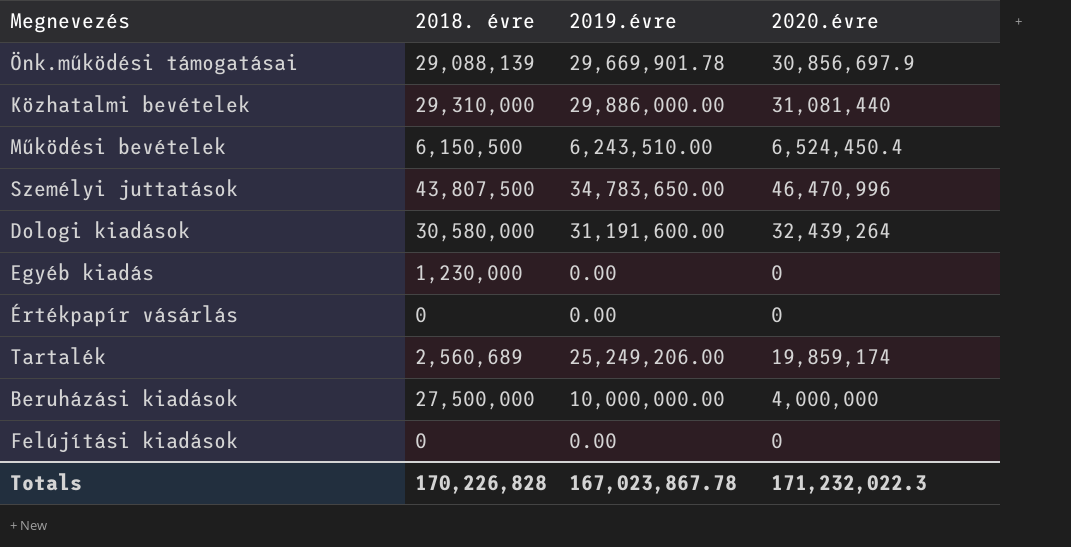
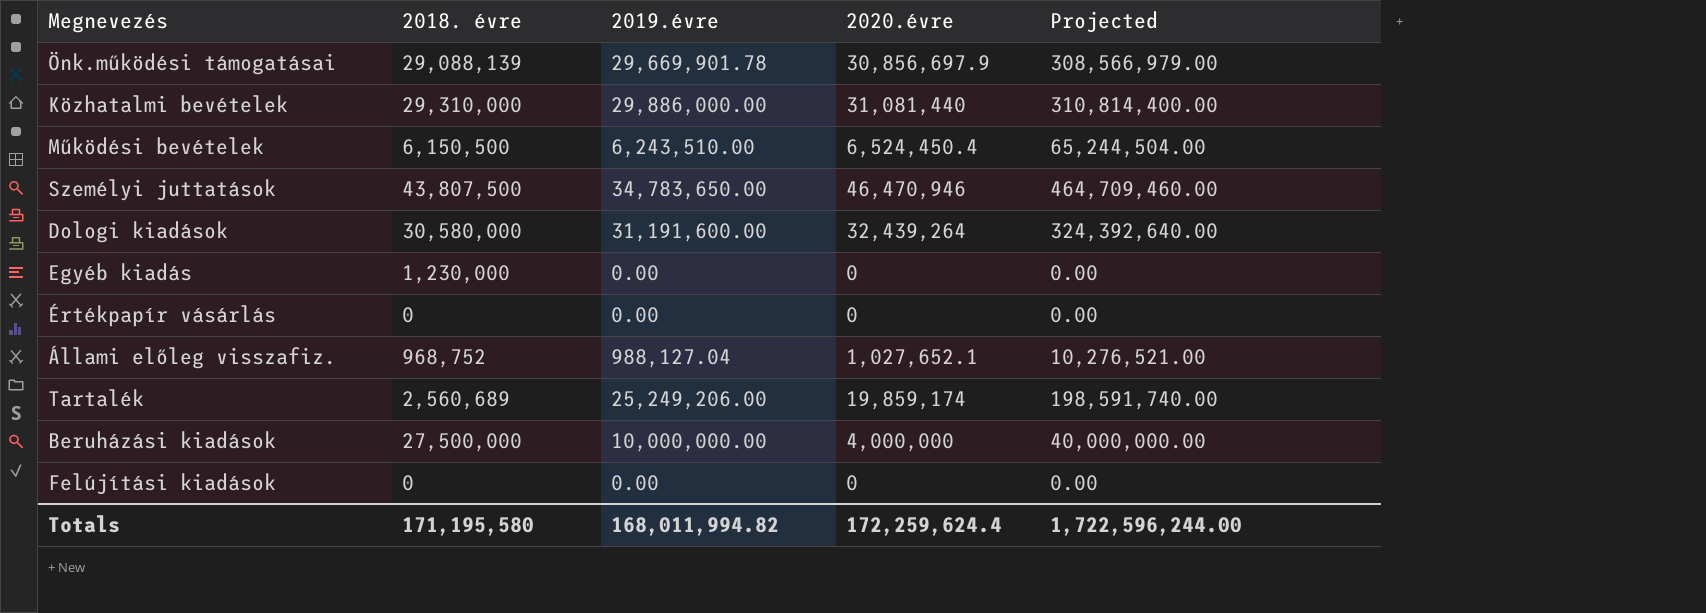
column Projected | formula: none -> [2020.évre] * 10
Személyi juttatások | 2020.évre: 46,470,996 -> 46,470,946
row Állami előleg visszafiz.: none -> 968,752 | 988,127.04 | 1,027,652.1 | 10,276,521.00
Totals | 2018. évre: 170,226,828 -> 171,195,580
Totals | 2019.évre: 167,023,867.78 -> 168,011,994.82
Totals | 2020.évre: 171,232,022.3 -> 172,259,624.4

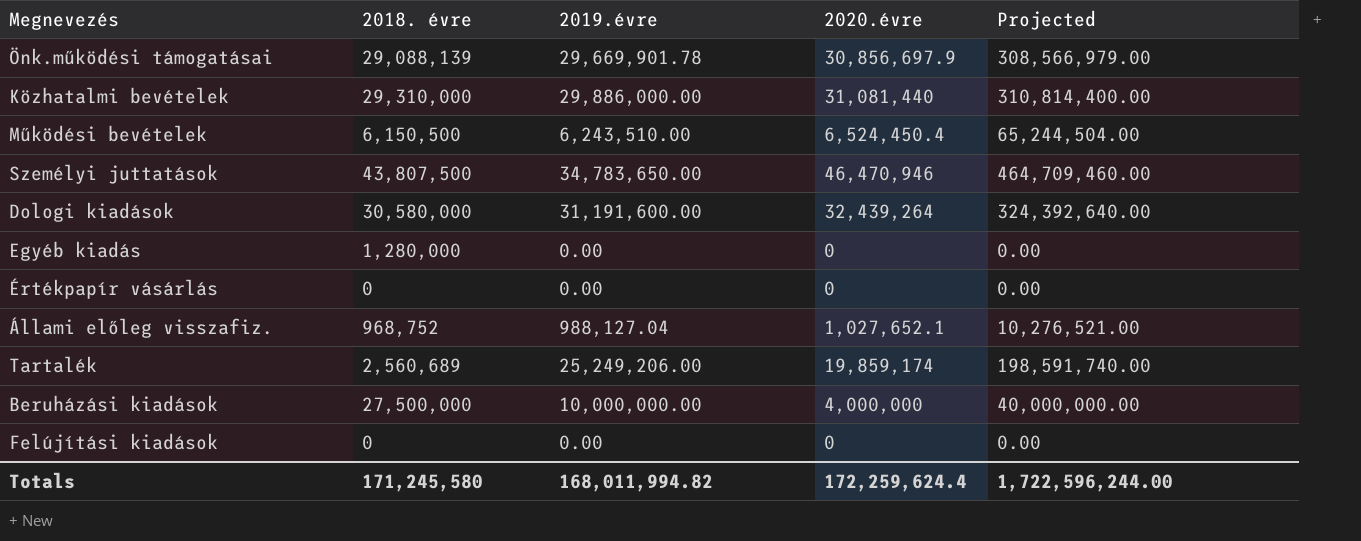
Egyéb kiadás | 2018. évre: 1,230,000 -> 1,280,000
Totals | 2018. évre: 171,195,580 -> 171,245,580

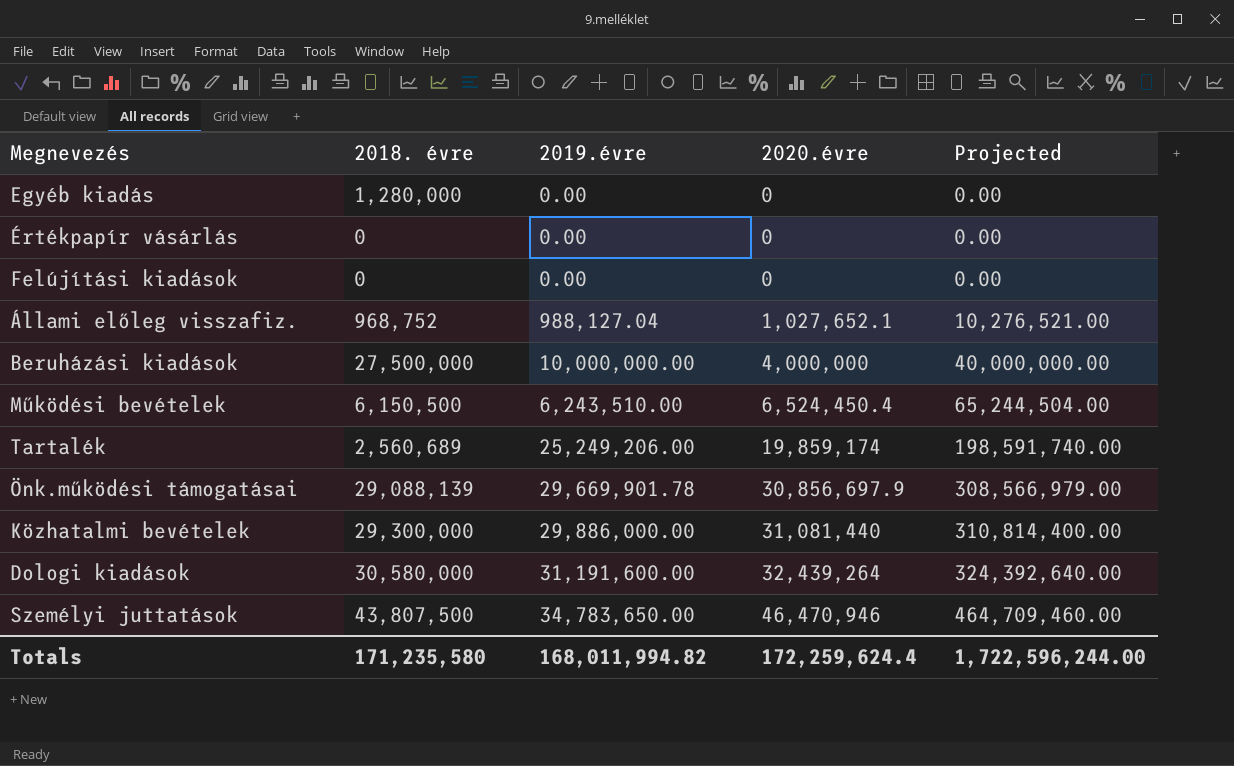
row order: none -> 2020.évre ascending
Közhatalmi bevételek | 2018. évre: 29,310,000 -> 29,300,000
Totals | 2018. évre: 171,245,580 -> 171,235,580

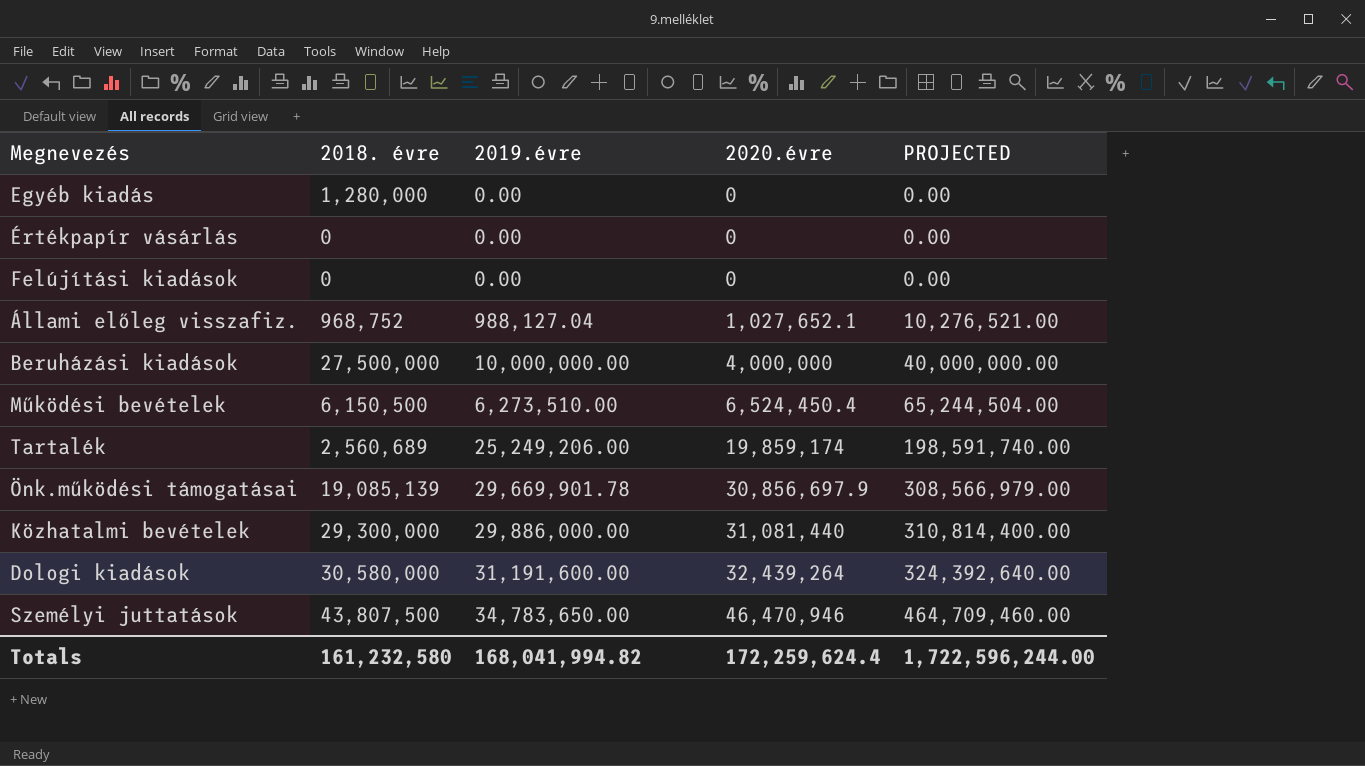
column name: Projected -> PROJECTED
Működési bevételek | 2019.évre: 6,243,510.00 -> 6,273,510.00
Önk.működési támogatásai | 2018. évre: 29,088,139 -> 19,085,139
Totals | 2018. évre: 171,235,580 -> 161,232,580
Totals | 2019.évre: 168,011,994.82 -> 168,041,994.82

